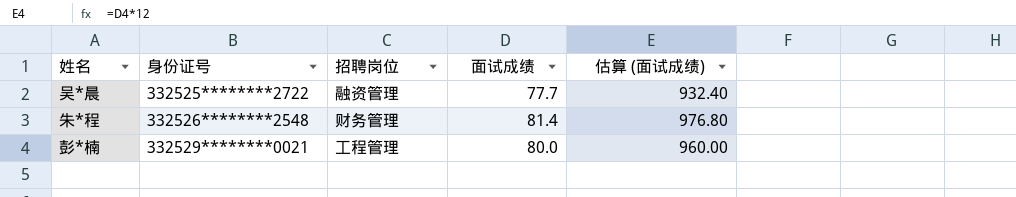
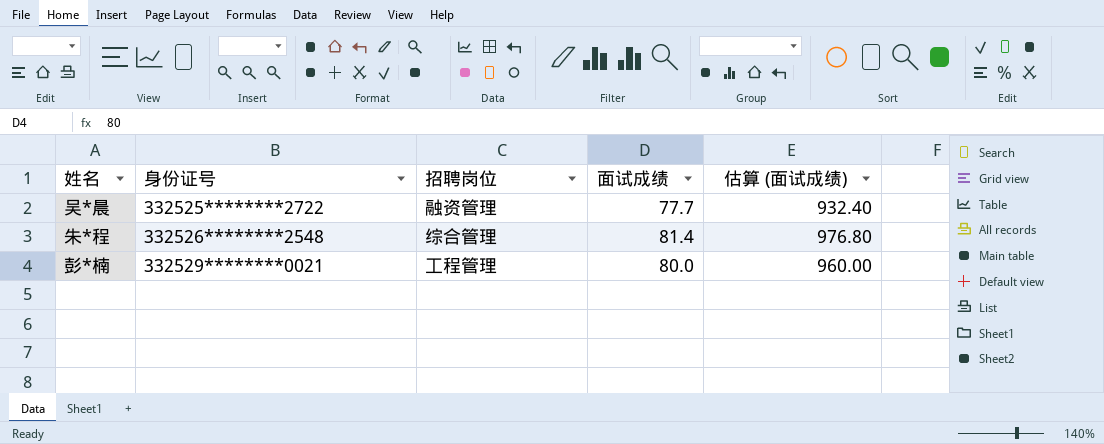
朱*程 | 招聘岗位: 财务管理 -> 综合管理

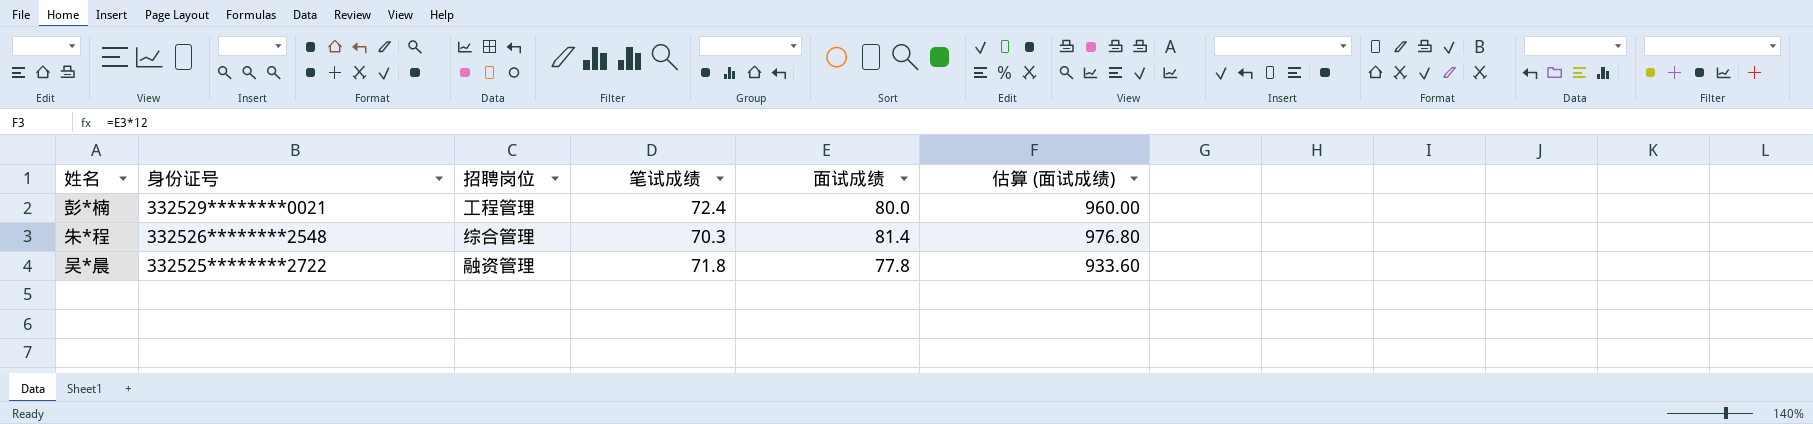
row order: 身份证号 ascending -> 身份证号 descending
column 笔试成绩 | position: none -> 4
吴*晨 | 面试成绩: 77.7 -> 77.8
吴*晨 | 估算 (面试成绩): 932.40 -> 933.60

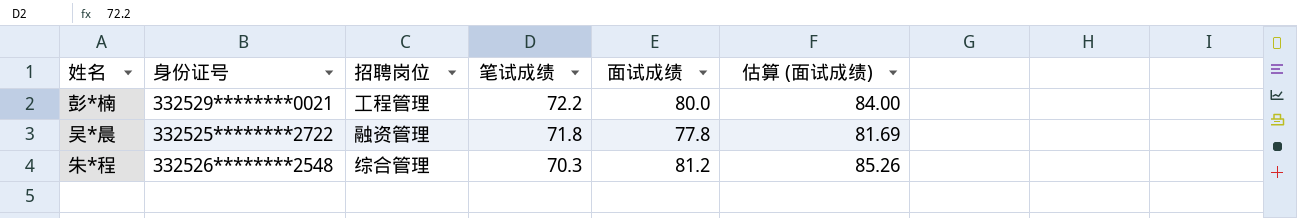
row order: 身份证号 descending -> 笔试成绩 descending
column 估算 (面试成绩) | formula: [面试成绩] * 12 -> [面试成绩] * 1.05
彭*楠 | 笔试成绩: 72.4 -> 72.2
朱*程 | 面试成绩: 81.4 -> 81.2

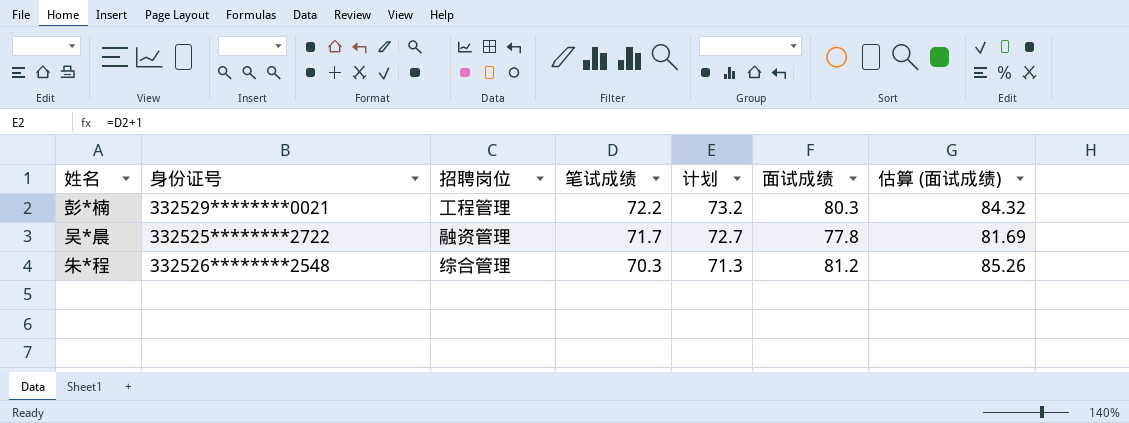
column 计划 | formula: none -> [笔试成绩] + 1
彭*楠 | 面试成绩: 80.0 -> 80.3
彭*楠 | 估算 (面试成绩): 84.00 -> 84.32
吴*晨 | 笔试成绩: 71.8 -> 71.7

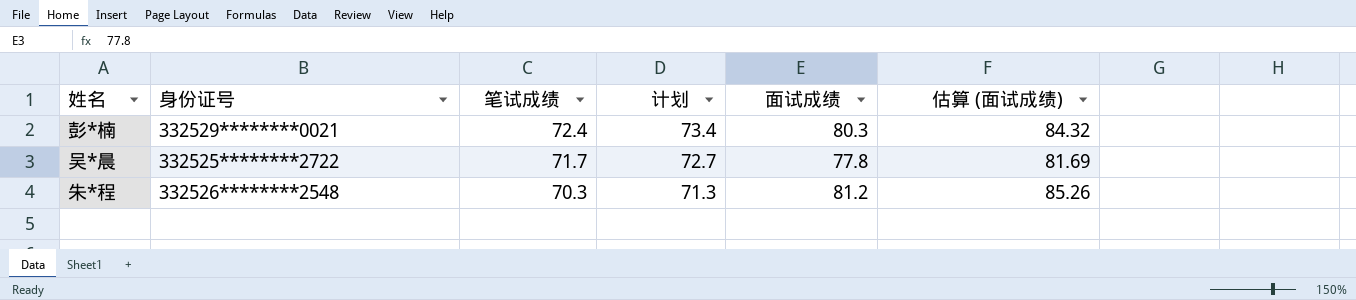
column 招聘岗位 | position: 3 -> none
彭*楠 | 笔试成绩: 72.2 -> 72.4
彭*楠 | 计划: 73.2 -> 73.4

